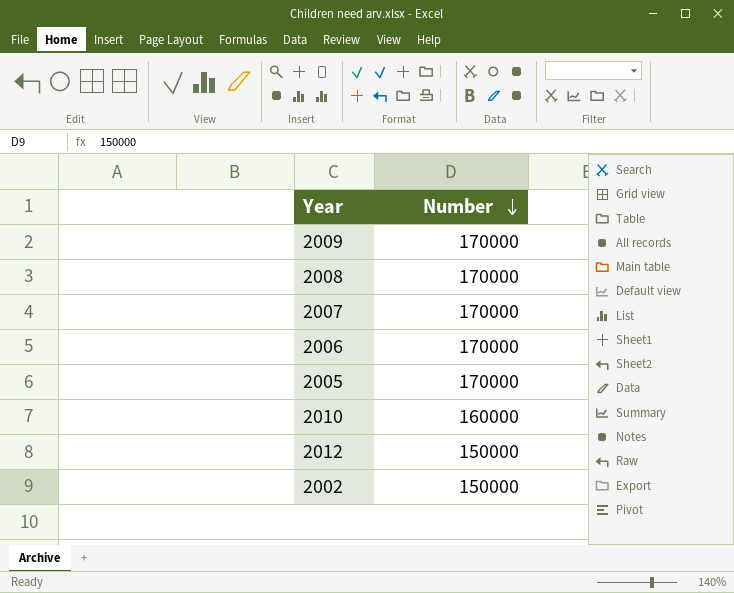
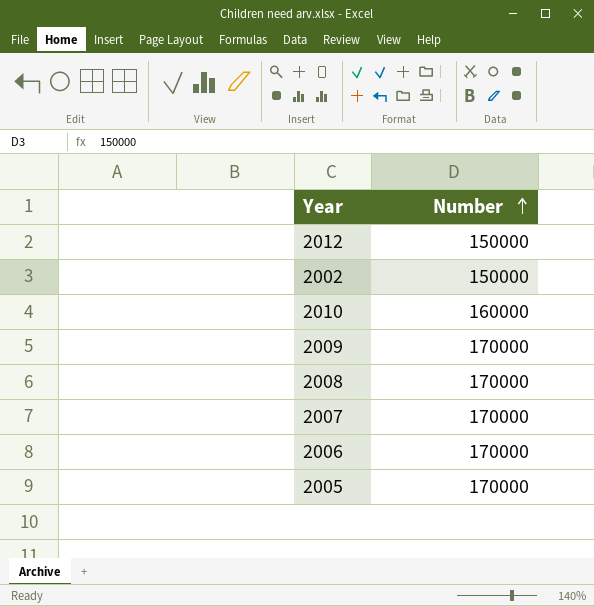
row order: Number descending -> Number ascending

